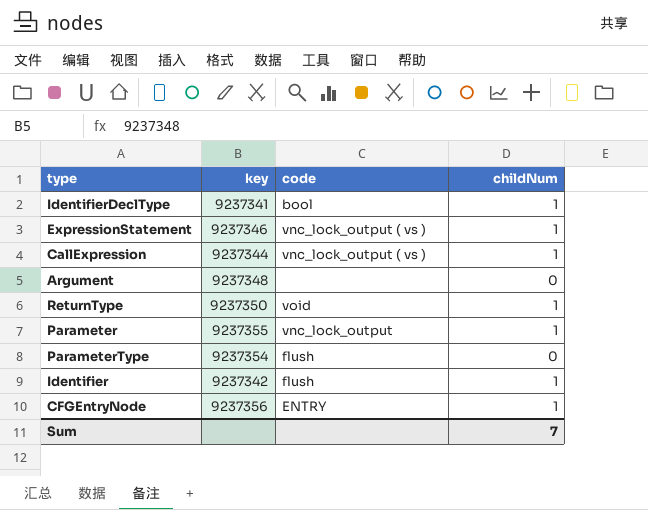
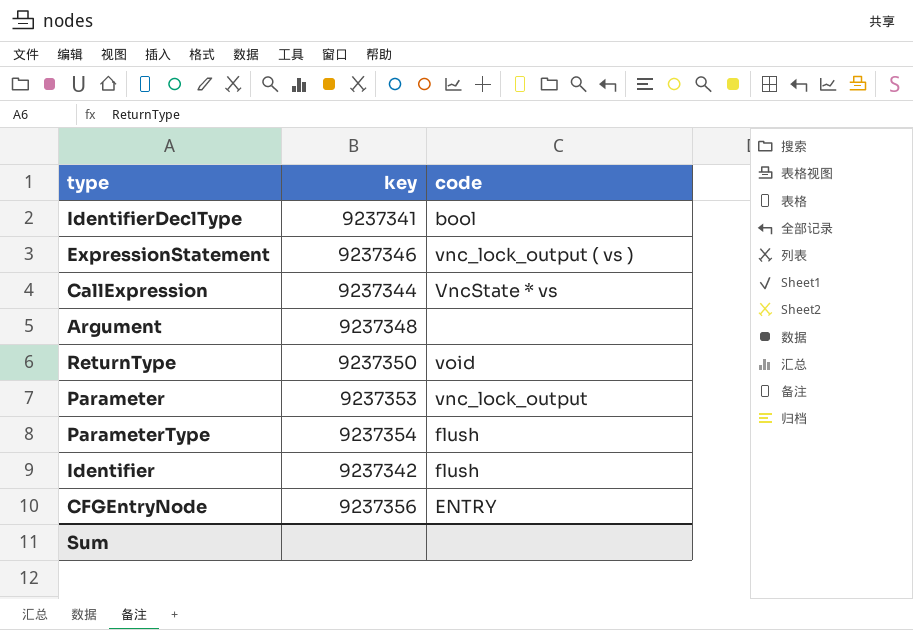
column childNum | position: 4 -> none
CallExpression | code: vnc_lock_output ( vs ) -> VncState * vs
Parameter | key: 9237355 -> 9237353

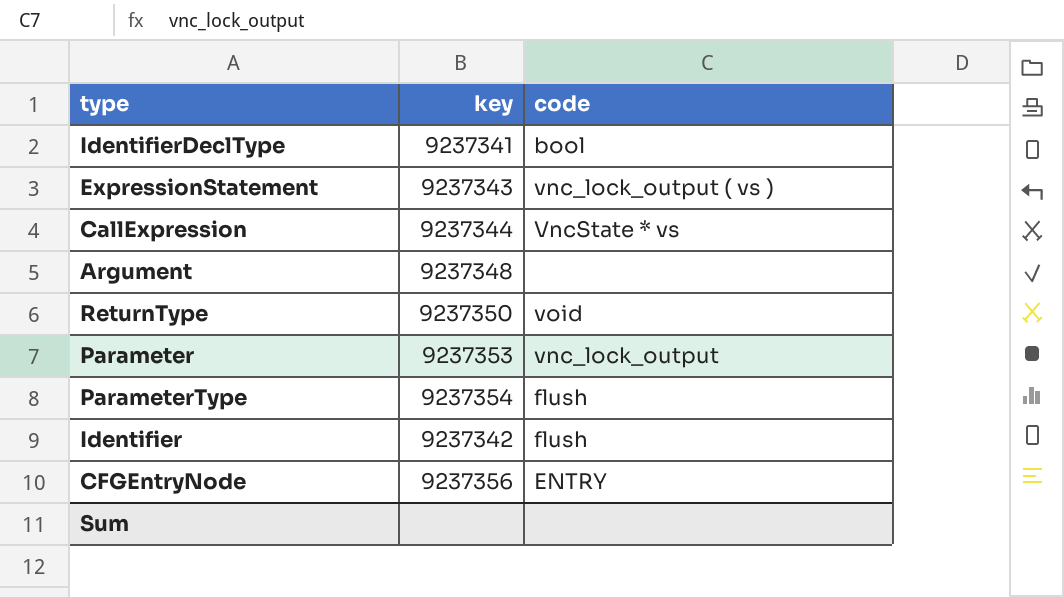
ExpressionStatement | key: 9237346 -> 9237343

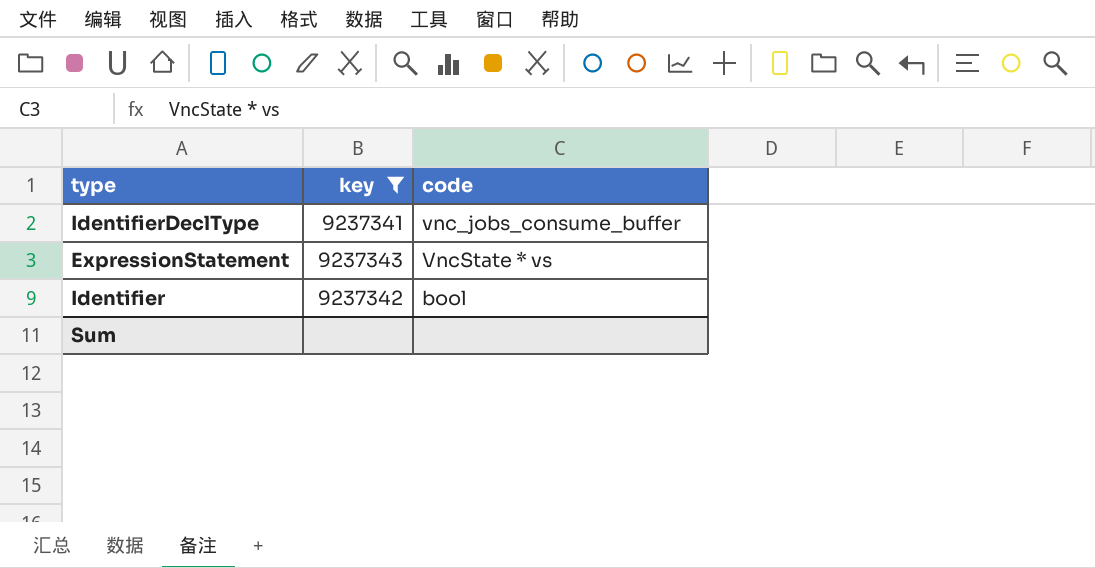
filter: none -> key <= 9237343
IdentifierDeclType | code: bool -> vnc_jobs_consume_buffer
ExpressionStatement | code: vnc_lock_output ( vs ) -> VncState * vs
Identifier | code: flush -> bool

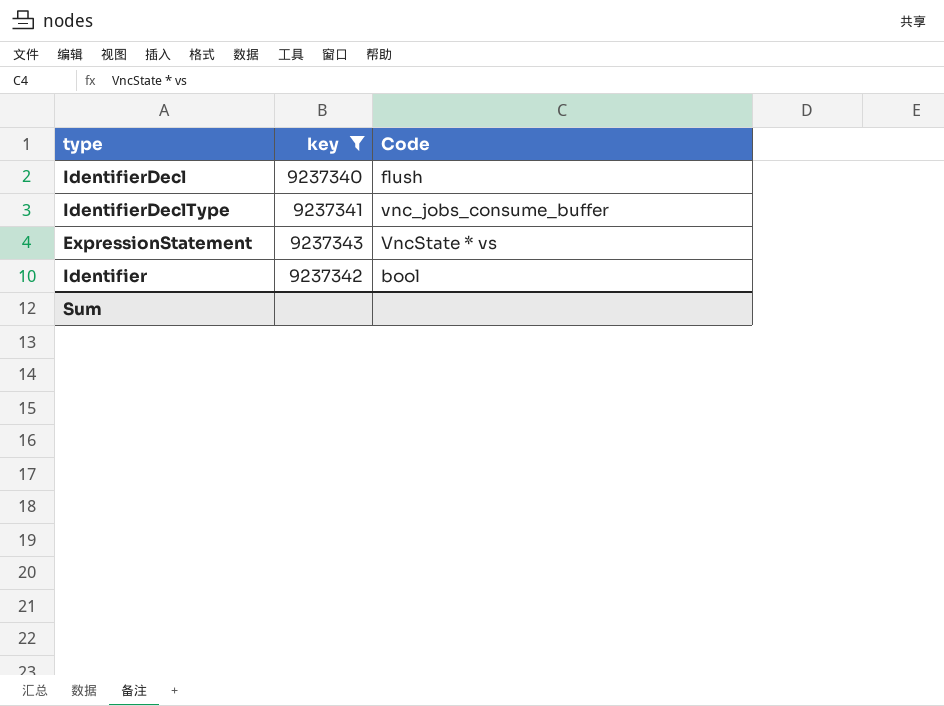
column name: code -> Code
row IdentifierDecl: none -> 9237340 | flush

